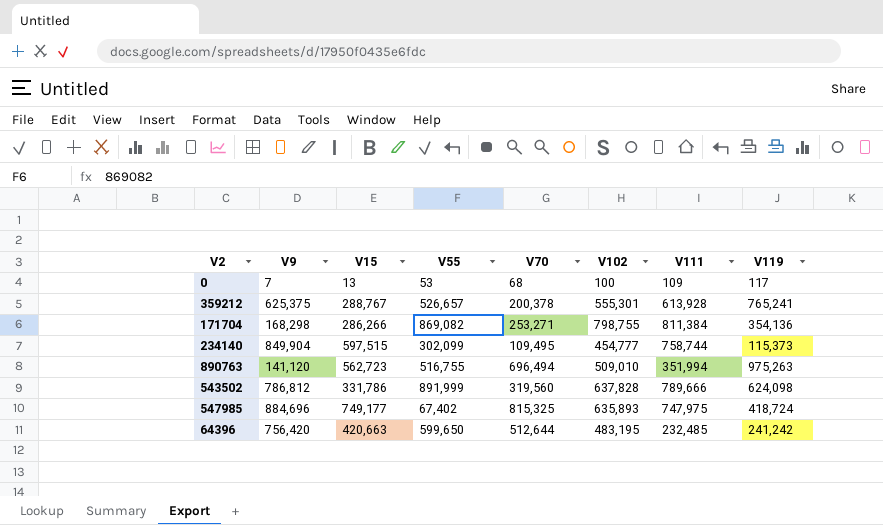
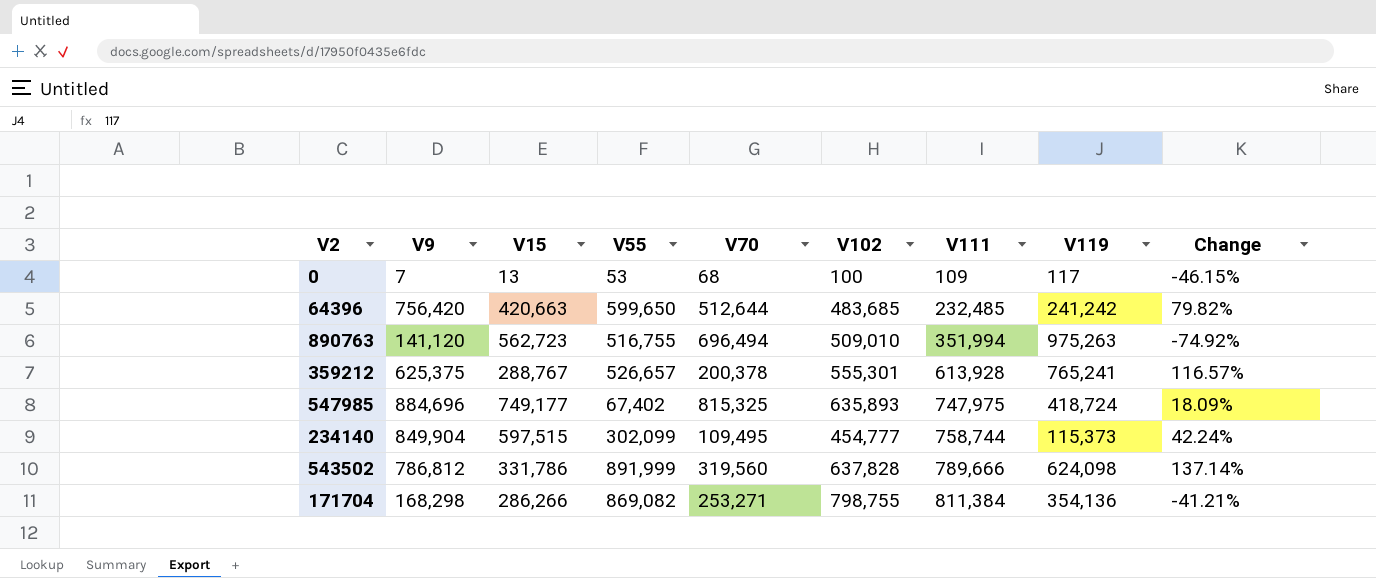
row order: none -> V111 ascending
column Change | formula: none -> ([V9] - [V15]) / [V15]
64396 | V102: 483,195 -> 483,685

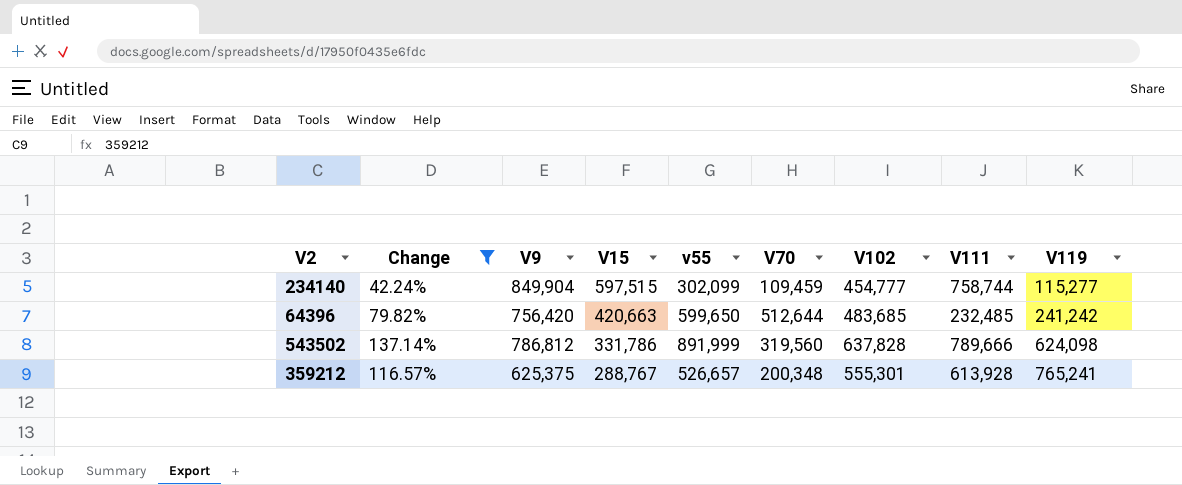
filter: none -> Change >= 42.24%
row order: V111 ascending -> V15 descending
column Change | position: 9 -> 2
column name: V55 -> v55
234140 | V70: 109,495 -> 109,459
234140 | V119: 115,373 -> 115,277
359212 | V70: 200,378 -> 200,348

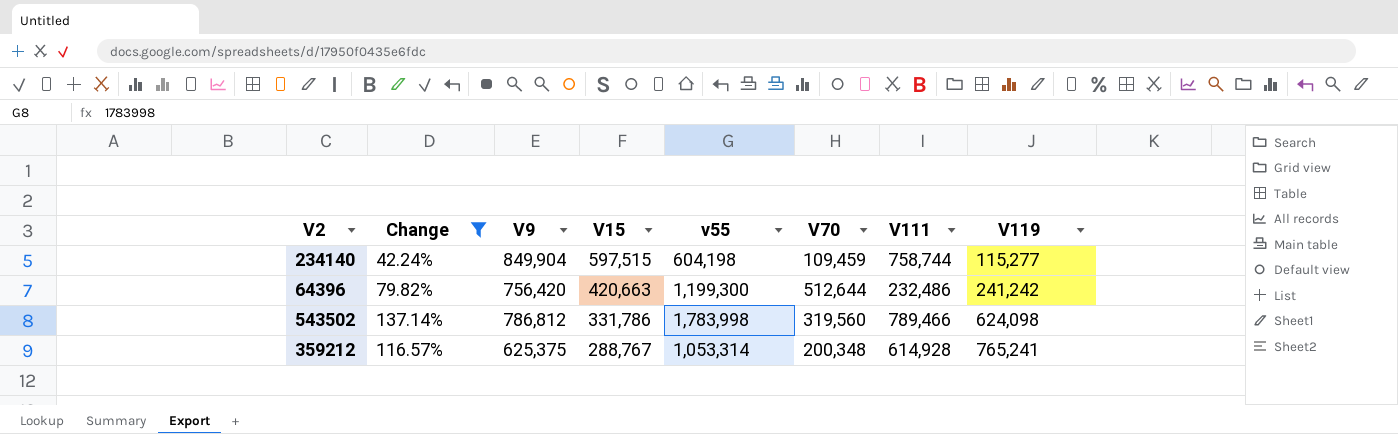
column V102 | position: 7 -> none
234140 | v55: 302,099 -> 604,198
64396 | v55: 599,650 -> 1,199,300
64396 | V111: 232,485 -> 232,486
543502 | v55: 891,999 -> 1,783,998
543502 | V111: 789,666 -> 789,466
359212 | v55: 526,657 -> 1,053,314
359212 | V111: 613,928 -> 614,928

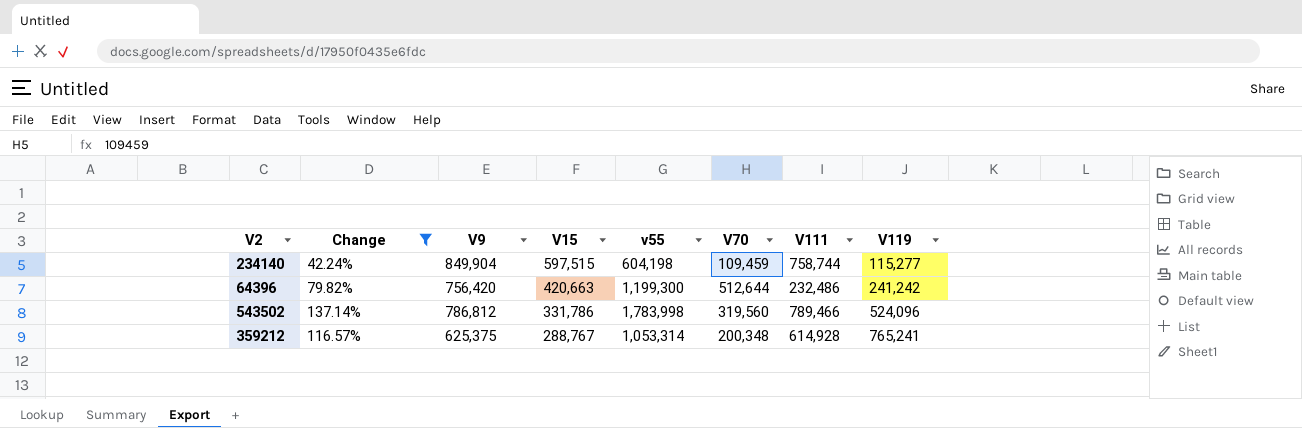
543502 | V119: 624,098 -> 524,096

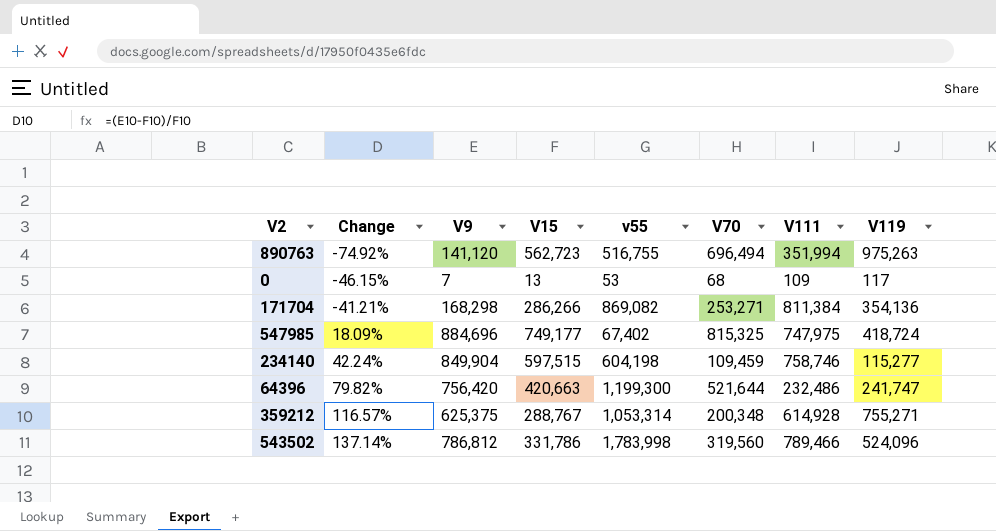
filter: Change >= 42.24% -> none
row order: V15 descending -> Change ascending
234140 | V111: 758,744 -> 758,746
64396 | V70: 512,644 -> 521,644
64396 | V119: 241,242 -> 241,747
359212 | V119: 765,241 -> 755,271

